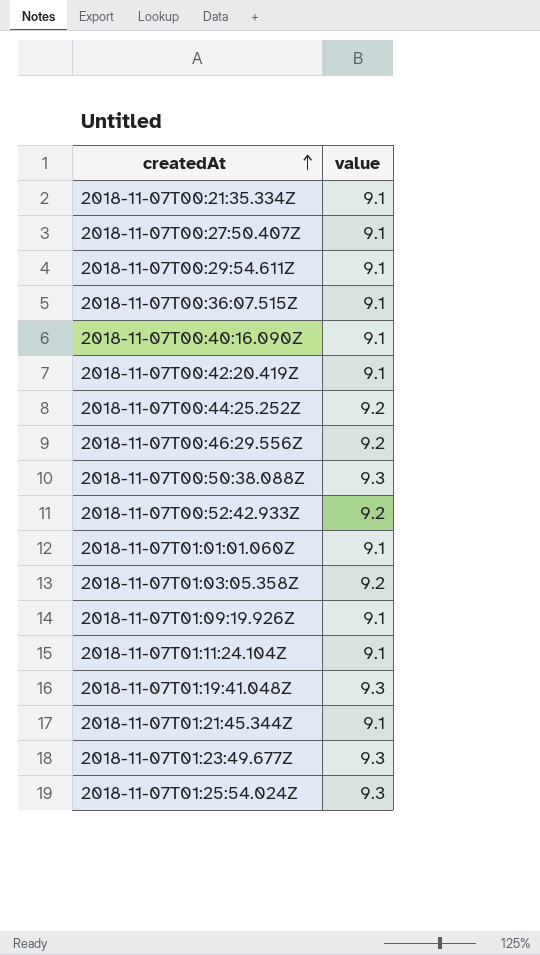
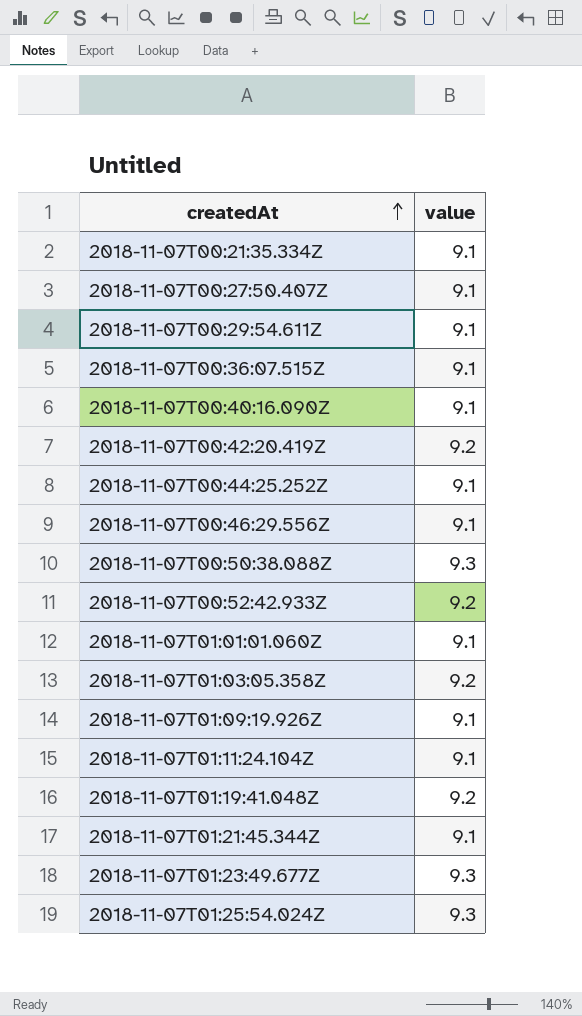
2018-11-07T00:42:20.419Z | value: 9.1 -> 9.2
2018-11-07T00:44:25.252Z | value: 9.2 -> 9.1
2018-11-07T00:46:29.556Z | value: 9.2 -> 9.1
2018-11-07T01:19:41.048Z | value: 9.3 -> 9.2

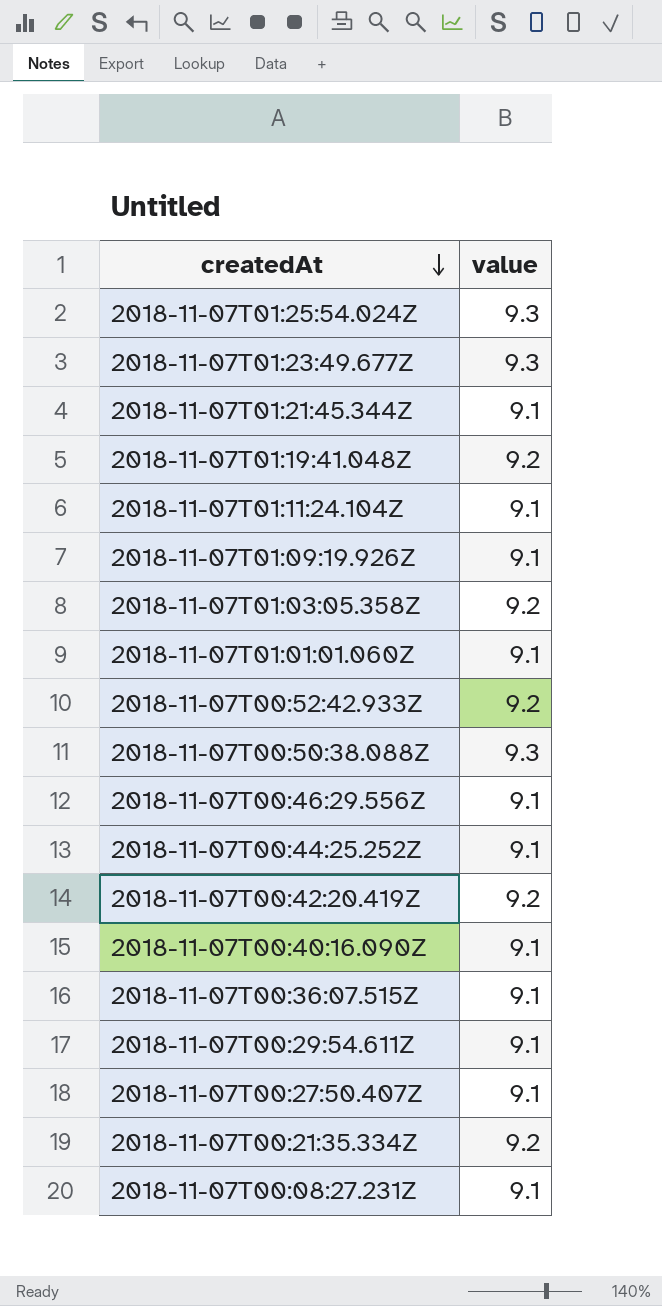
row order: createdAt ascending -> createdAt descending
2018-11-07T00:21:35.334Z | value: 9.1 -> 9.2
row 2018-11-07T00:08:27.231Z: none -> 9.1

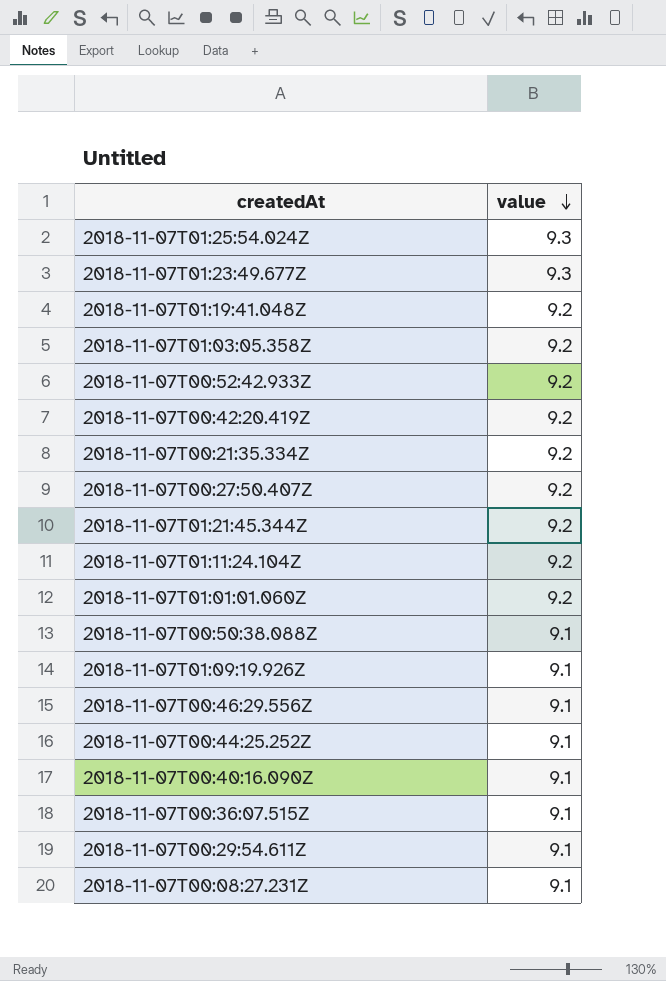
row order: createdAt descending -> value descending
2018-11-07T00:27:50.407Z | value: 9.1 -> 9.2
2018-11-07T01:21:45.344Z | value: 9.1 -> 9.2
2018-11-07T01:11:24.104Z | value: 9.1 -> 9.2
2018-11-07T01:01:01.060Z | value: 9.1 -> 9.2
2018-11-07T00:50:38.088Z | value: 9.3 -> 9.1

